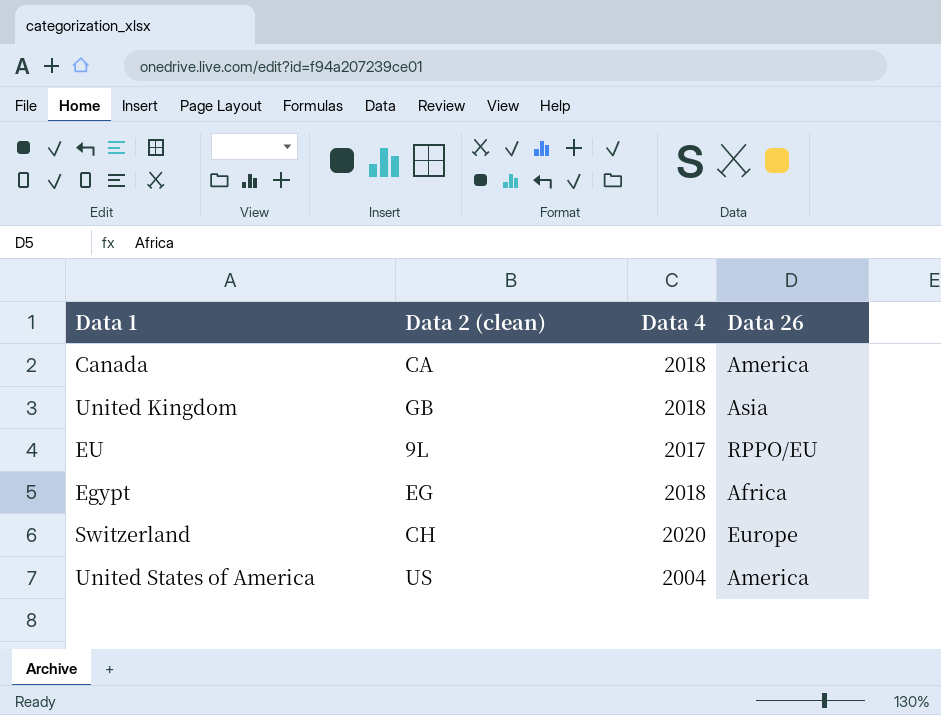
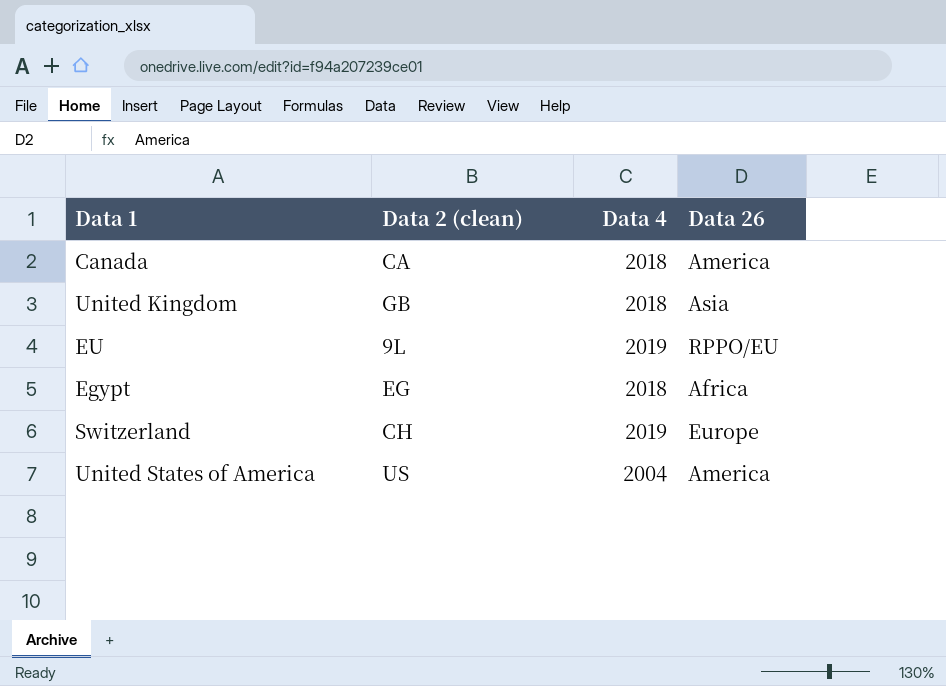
EU | Data 4: 2017 -> 2019
Switzerland | Data 4: 2020 -> 2019

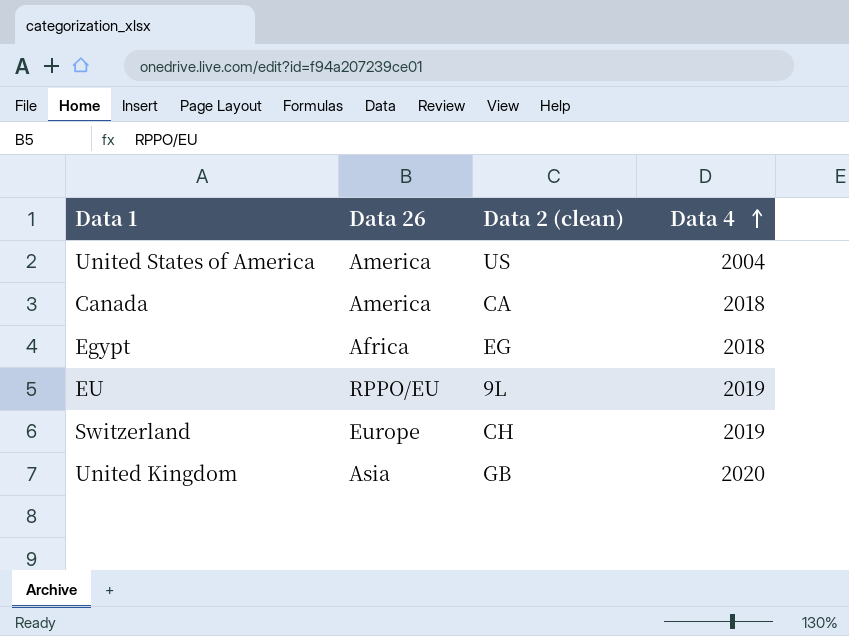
row order: none -> Data 4 ascending
column Data 26 | position: 4 -> 2
United Kingdom | Data 4: 2018 -> 2020

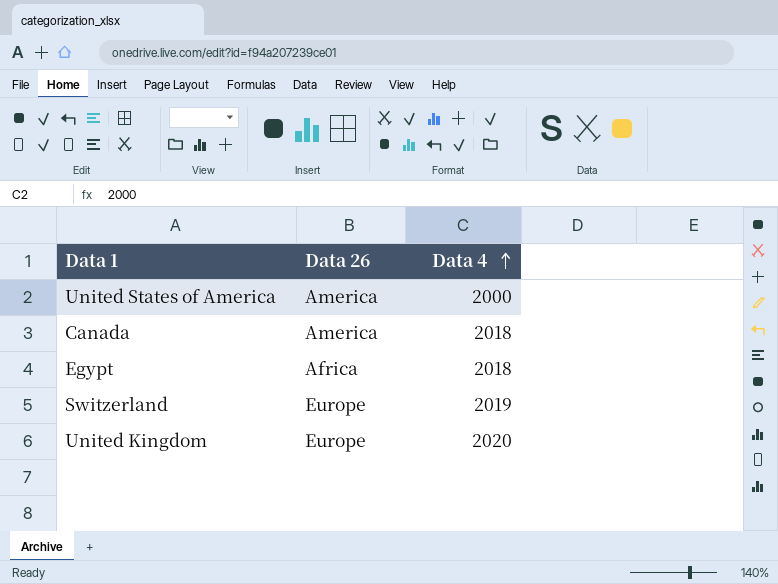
column Data 2 (clean) | position: 3 -> none
row EU: RPPO/EU | 9L | 2019 -> none
United States of America | Data 4: 2004 -> 2000
United Kingdom | Data 26: Asia -> Europe

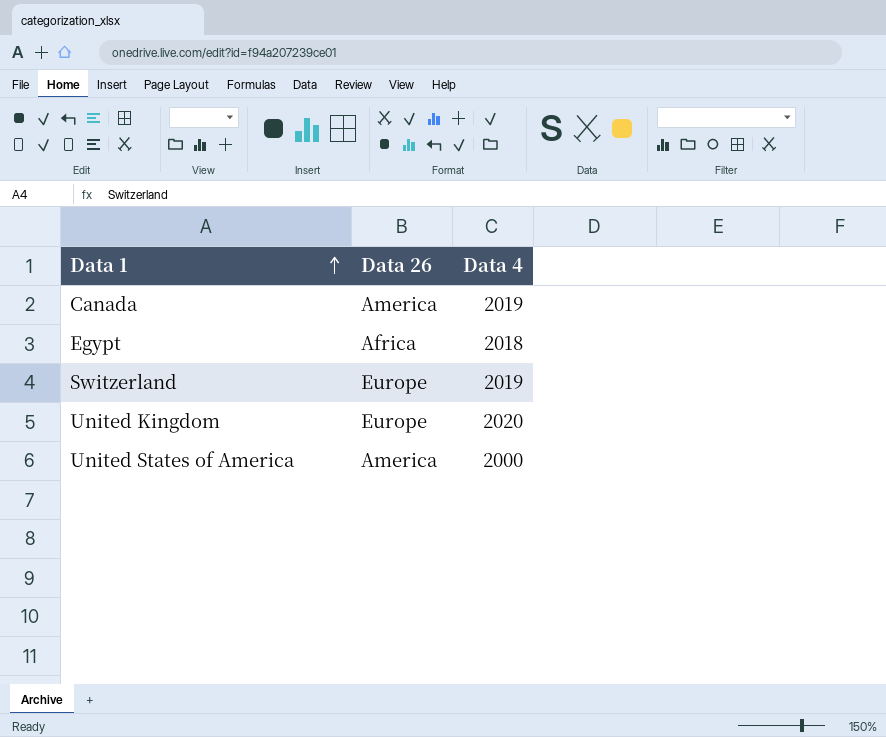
row order: Data 4 ascending -> Data 1 ascending
Canada | Data 4: 2018 -> 2019

